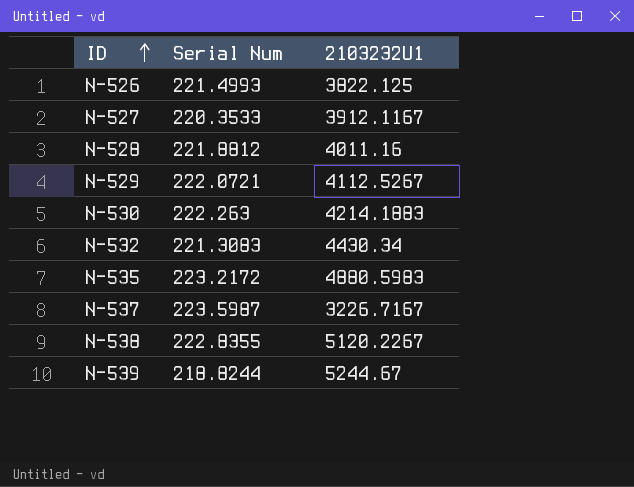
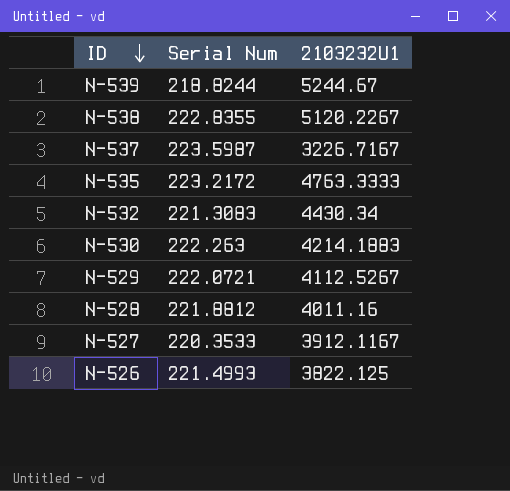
row order: ID ascending -> ID descending
N-535 | 2103232U1: 4880.5983 -> 4763.3333

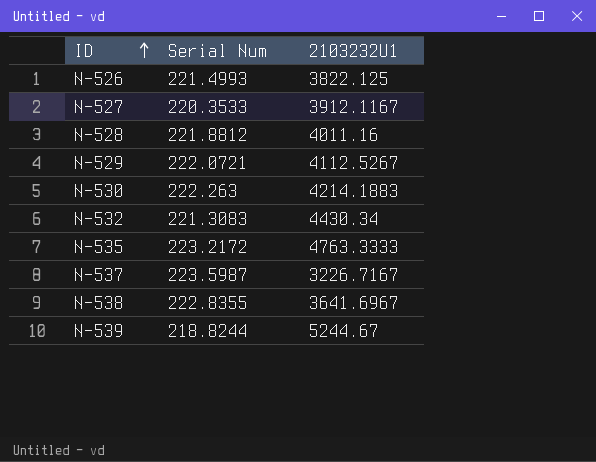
row order: ID descending -> ID ascending
N-538 | 2103232U1: 5120.2267 -> 3641.6967

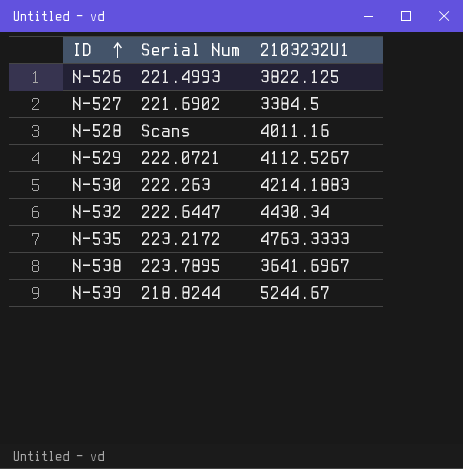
row N-537: 223.5987 | 3226.7167 -> none
N-527 | Serial Num: 220.3533 -> 221.6902
N-527 | 2103232U1: 3912.1167 -> 3384.5
N-528 | Serial Num: 221.8812 -> Scans
N-532 | Serial Num: 221.3083 -> 222.6447
N-538 | Serial Num: 222.8355 -> 223.7895

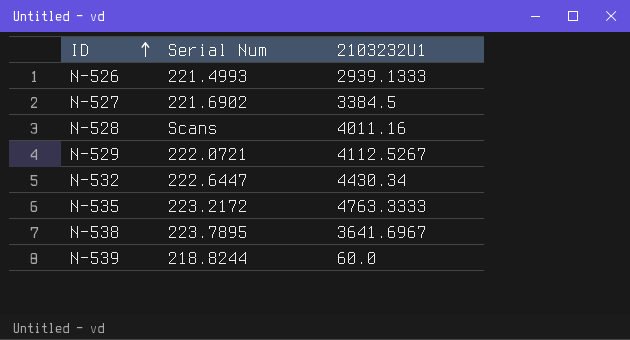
row N-530: 222.263 | 4214.1883 -> none
N-526 | 2103232U1: 3822.125 -> 2939.1333
N-539 | 2103232U1: 5244.67 -> 60.0

